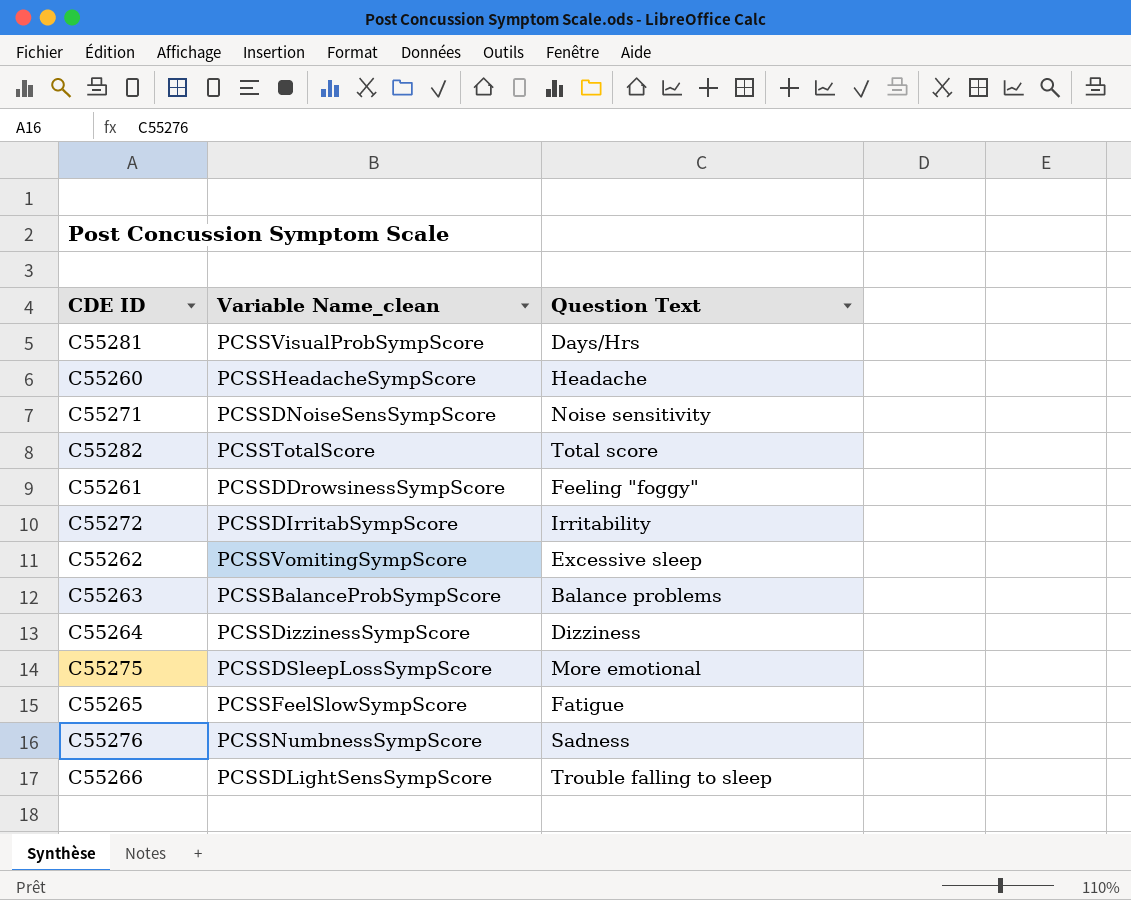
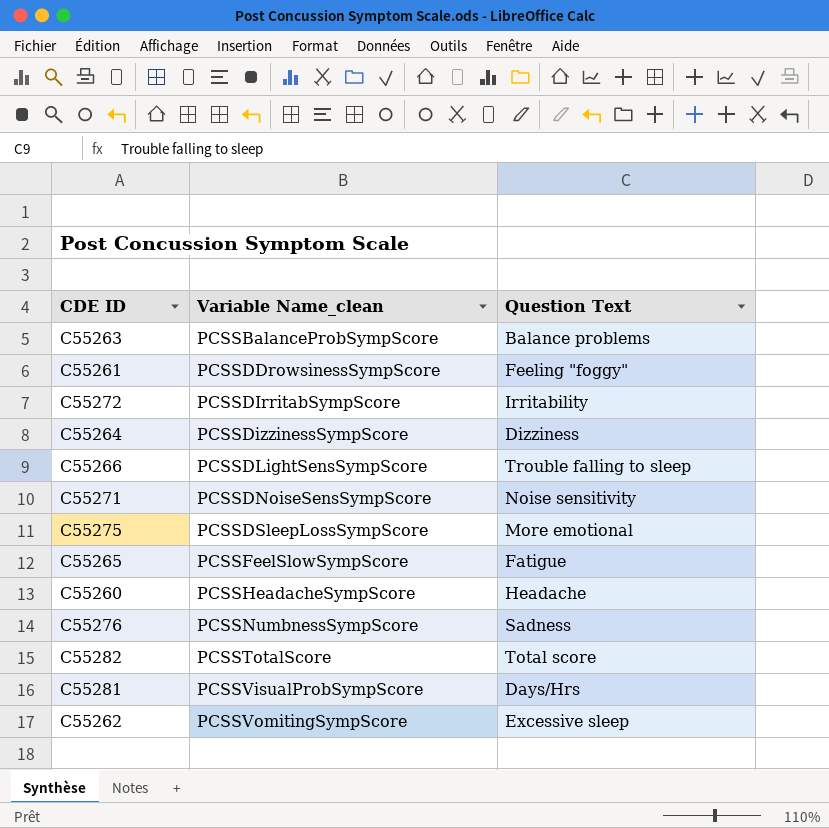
row order: none -> Variable Name_clean ascending

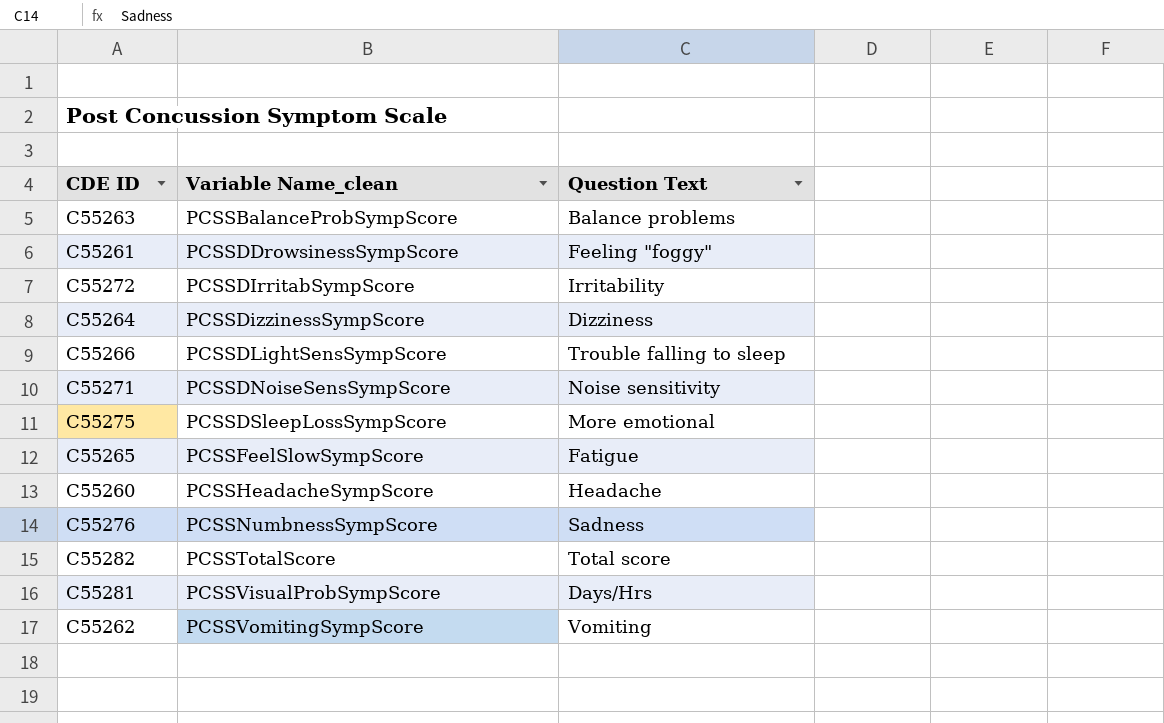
C55262 | Question Text: Excessive sleep -> Vomiting

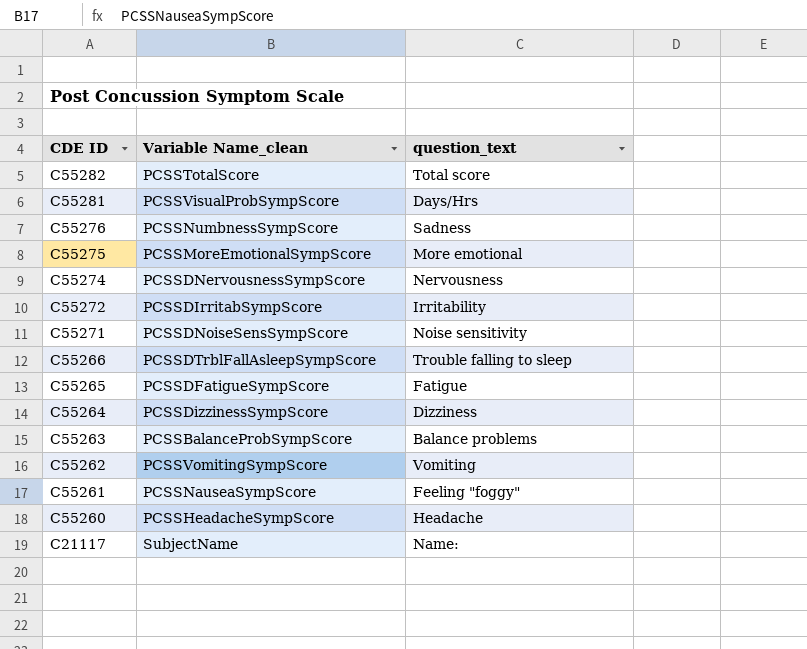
row order: Variable Name_clean ascending -> CDE ID descending
column name: Question Text -> question_text
C55275 | Variable Name_clean: PCSSDSleepLossSympScore -> PCSSMoreEmotionalSympScore
row C55274: none -> PCSSDNervousnessSympScore | Nervousness
C55266 | Variable Name_clean: PCSSDLightSensSympScore -> PCSSDTrblFallAsleepSympScore
C55265 | Variable Name_clean: PCSSFeelSlowSympScore -> PCSSDFatigueSympScore
C55261 | Variable Name_clean: PCSSDDrowsinessSympScore -> PCSSNauseaSympScore
row C21117: none -> SubjectName | Name:

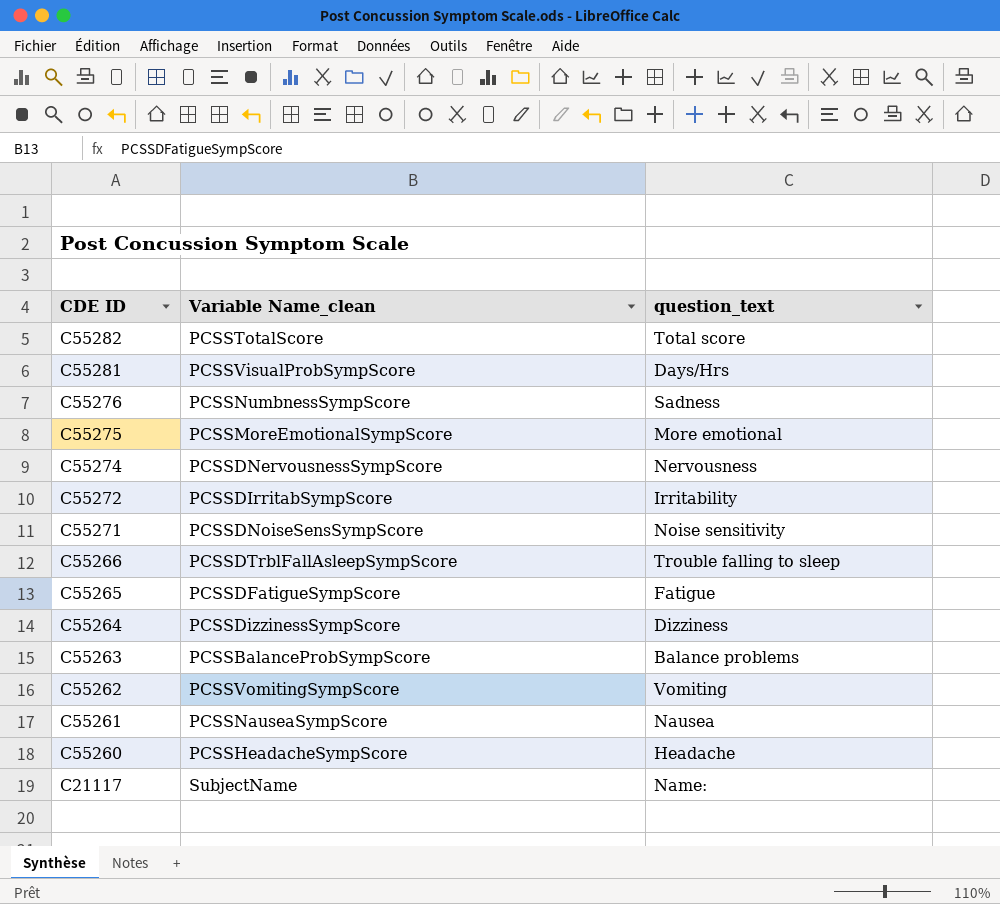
C55261 | question_text: Feeling "foggy" -> Nausea

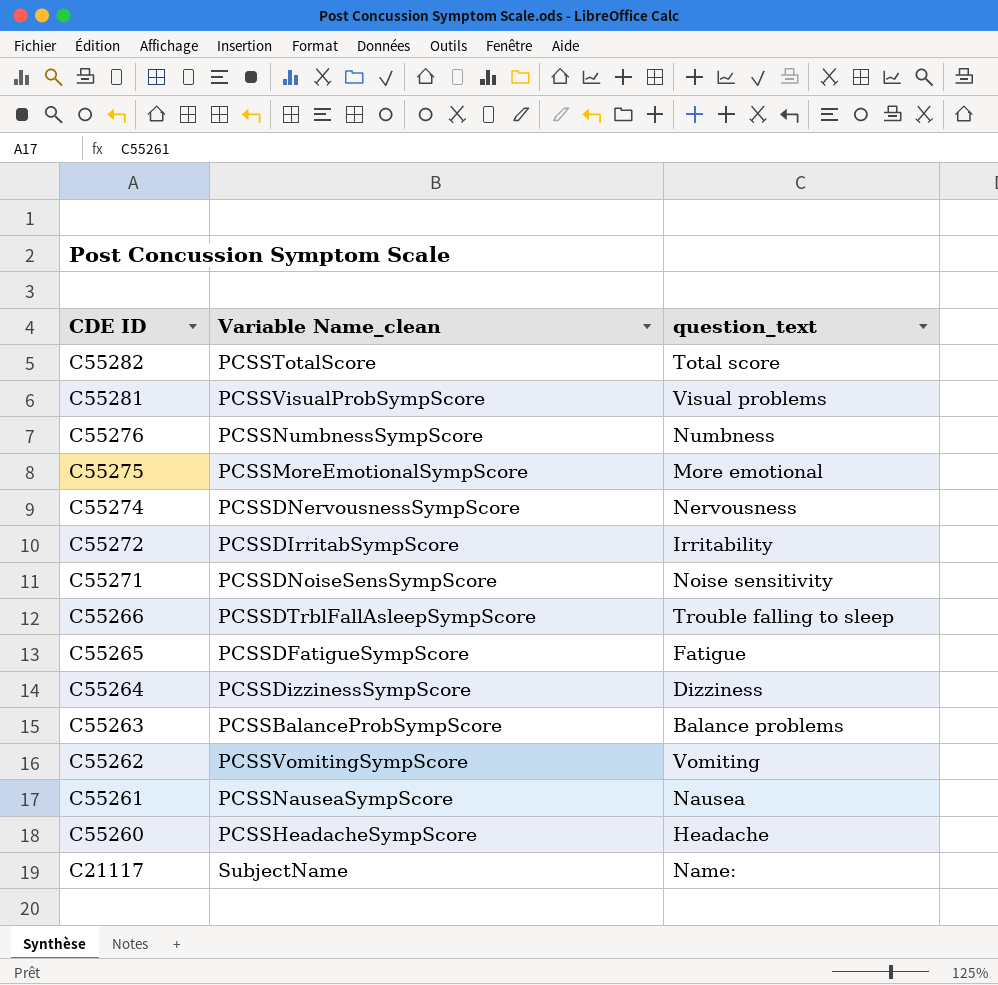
C55281 | question_text: Days/Hrs -> Visual problems
C55276 | question_text: Sadness -> Numbness

